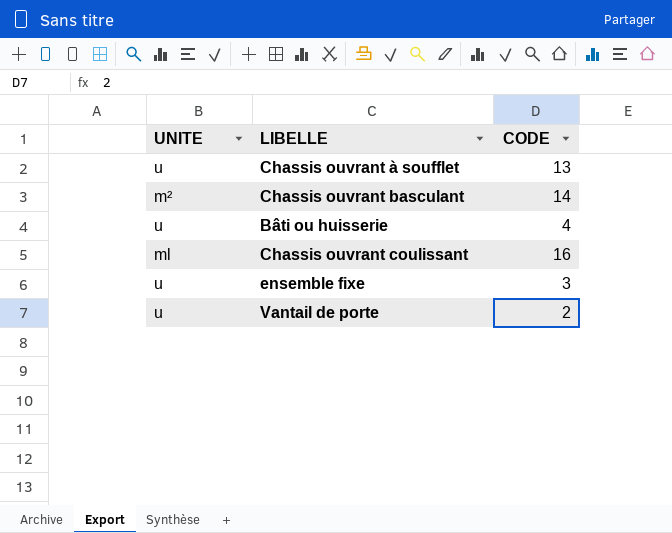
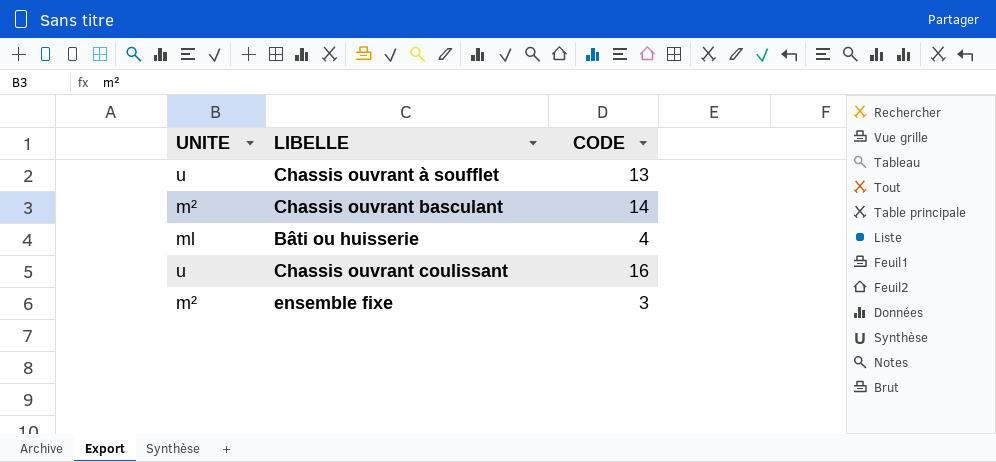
row Vantail de porte: u | 2 -> none
Bâti ou huisserie | UNITE: u -> ml
Chassis ouvrant coulissant | UNITE: ml -> u
ensemble fixe | UNITE: u -> m²

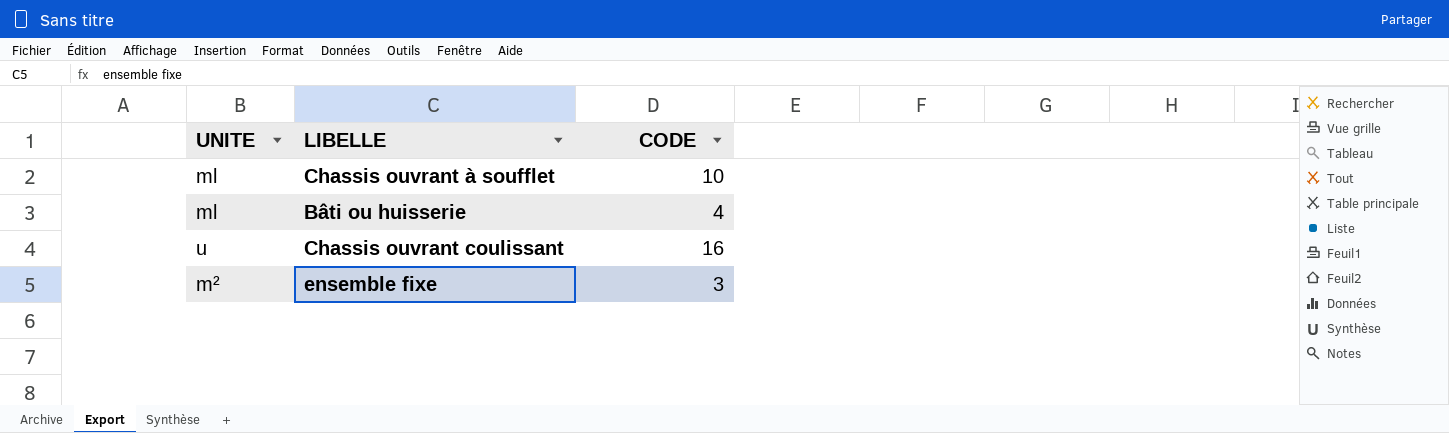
row Chassis ouvrant basculant: m² | 14 -> none
Chassis ouvrant à soufflet | UNITE: u -> ml
Chassis ouvrant à soufflet | CODE: 13 -> 10

